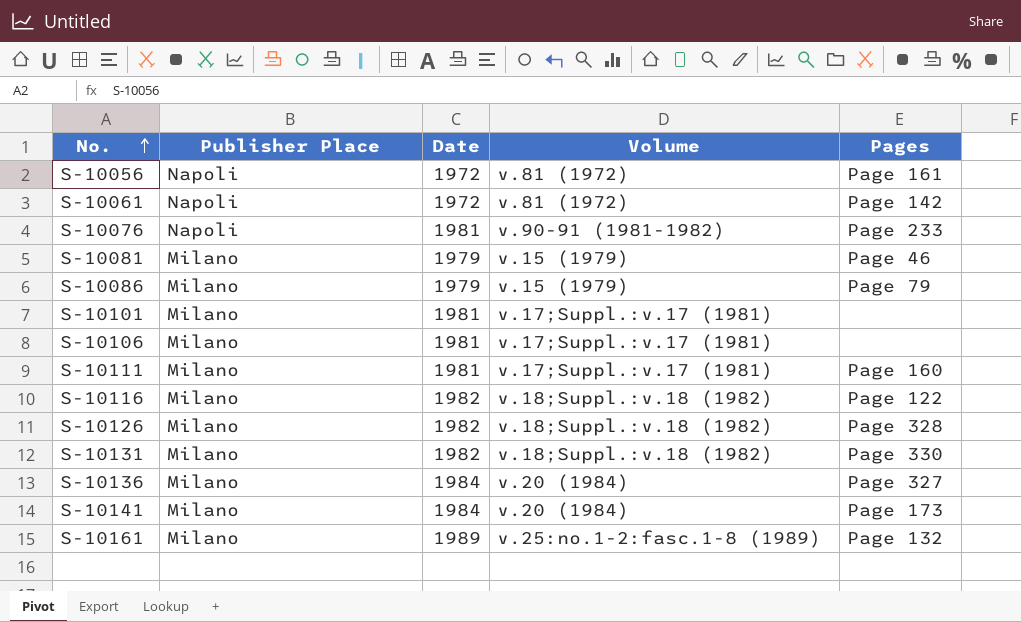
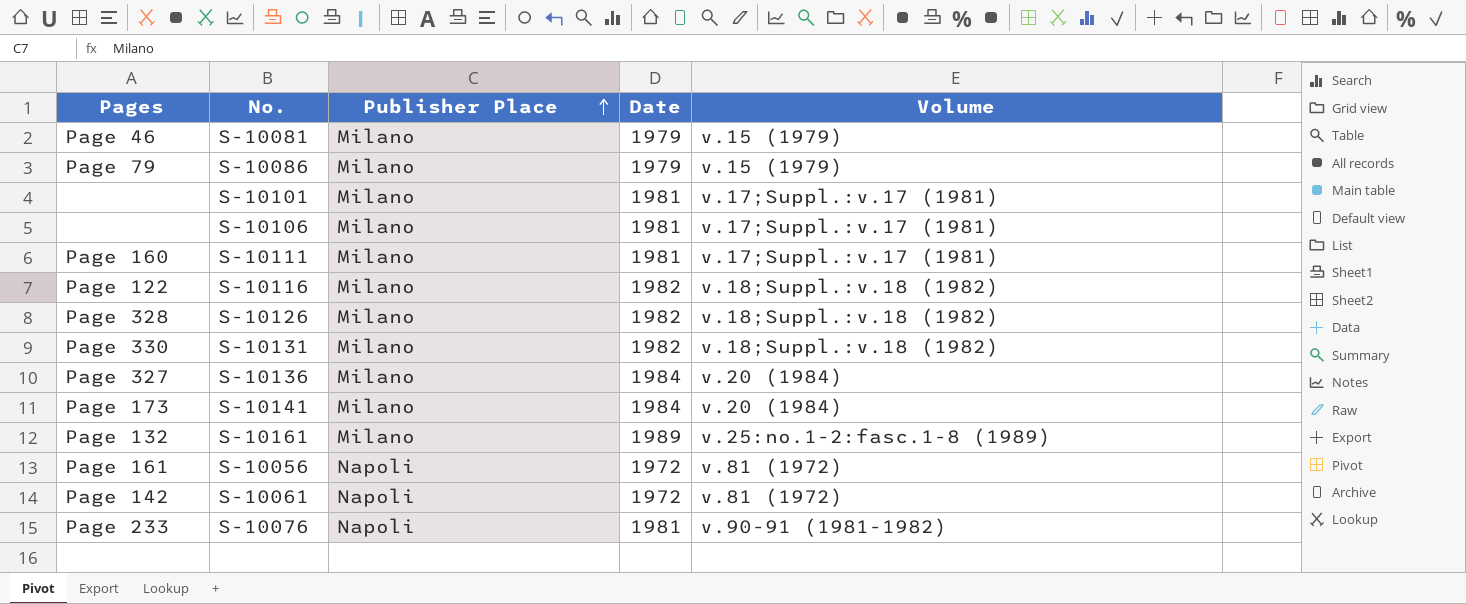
row order: No. ascending -> Publisher Place ascending
column Pages | position: 5 -> 1

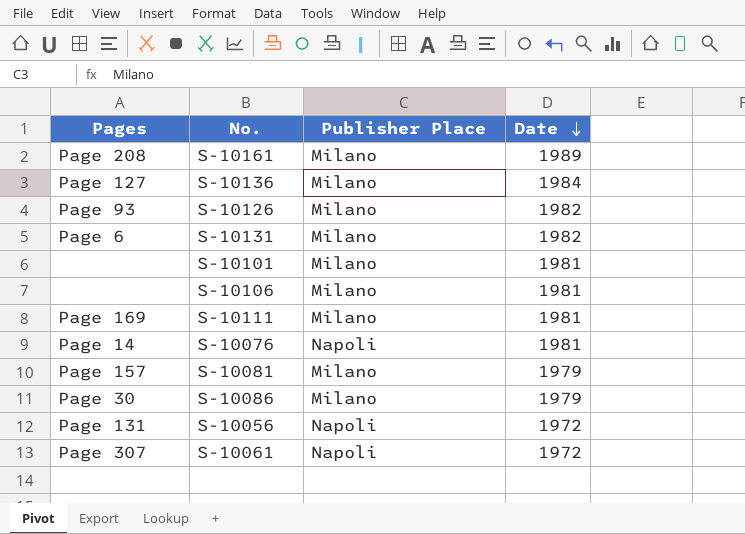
row order: Publisher Place ascending -> Date descending
column Volume | position: 5 -> none
row S-10116: Page 122 | Milano | 1982 | v.18;Suppl.:v.18 (1982) -> none
row S-10141: Page 173 | Milano | 1984 | v.20 (1984) -> none
S-10161 | Pages: Page 132 -> Page 208
S-10136 | Pages: Page 327 -> Page 127
S-10126 | Pages: Page 328 -> Page 93
S-10131 | Pages: Page 330 -> Page 6
S-10111 | Pages: Page 160 -> Page 169
S-10076 | Pages: Page 233 -> Page 14
S-10081 | Pages: Page 46 -> Page 157
S-10086 | Pages: Page 79 -> Page 30
S-10056 | Pages: Page 161 -> Page 131
S-10061 | Pages: Page 142 -> Page 307

